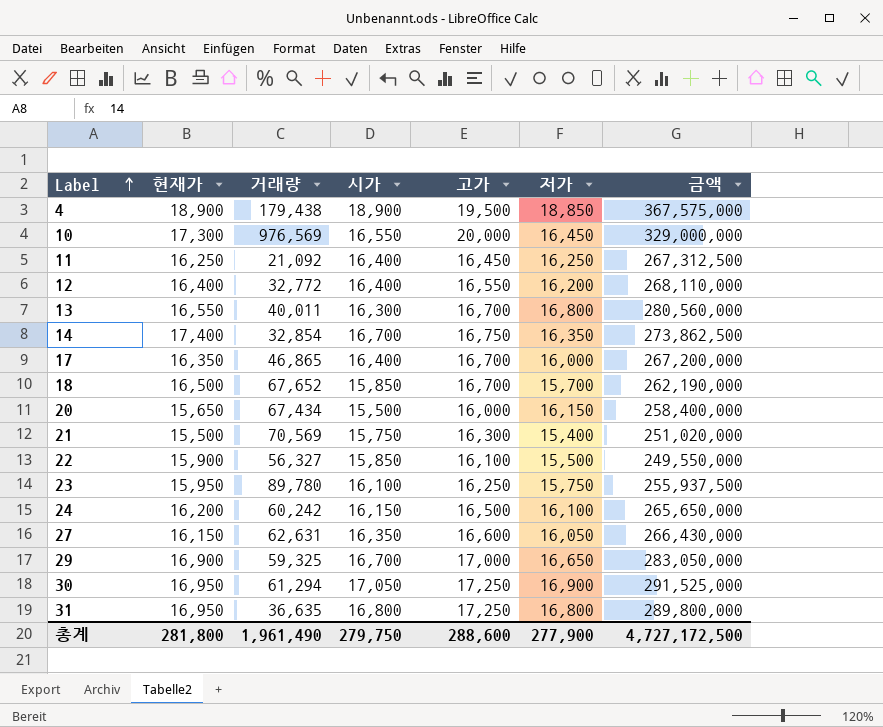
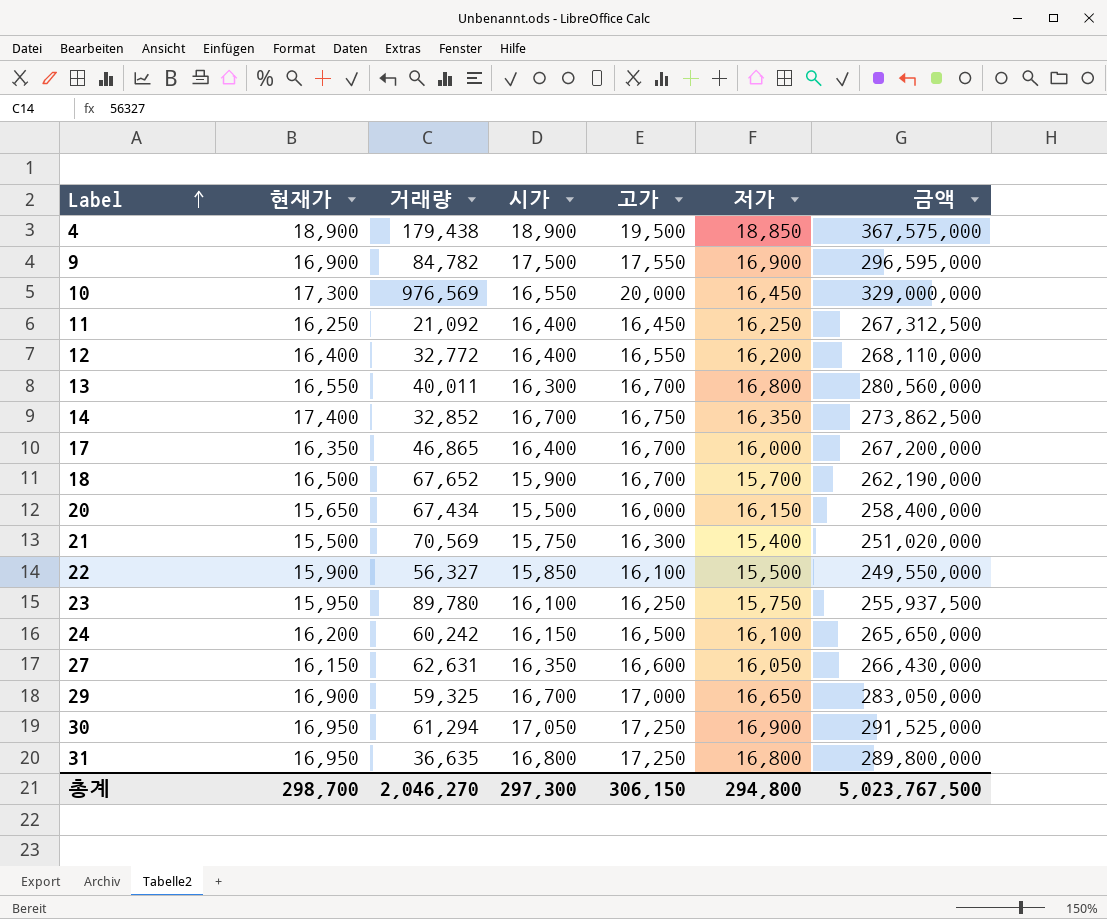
row 9: none -> 16,900 | 84,782 | 17,500 | 17,550 | 16,900 | 296,595,000
14 | 거래량: 32,854 -> 32,852
18 | 시가: 15,850 -> 15,900
총계 | 현재가: 281,800 -> 298,700
총계 | 거래량: 1,961,490 -> 2,046,270
총계 | 시가: 279,750 -> 297,300
총계 | 고가: 288,600 -> 306,150
총계 | 저가: 277,900 -> 294,800
총계 | 금액: 4,727,172,500 -> 5,023,767,500

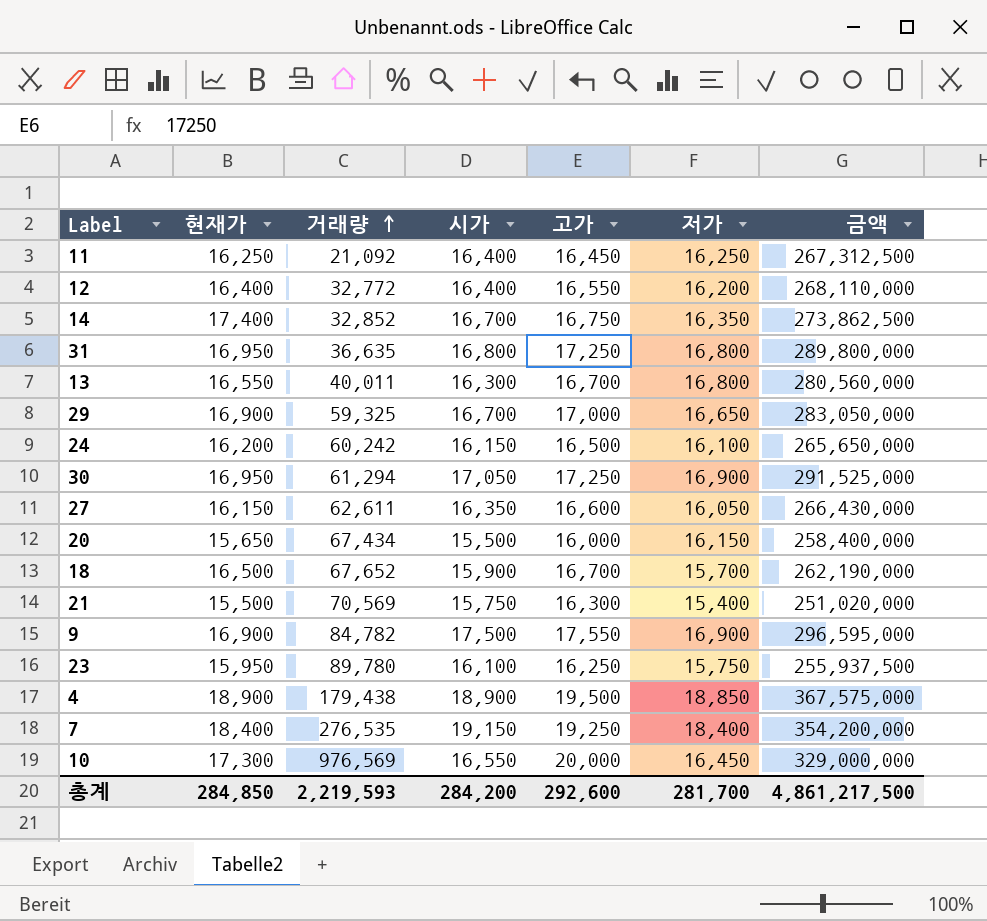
row order: Label ascending -> 거래량 ascending
row 17: 16,350 | 46,865 | 16,400 | 16,700 | 16,000 | 267,200,000 -> none
row 22: 15,900 | 56,327 | 15,850 | 16,100 | 15,500 | 249,550,000 -> none
27 | 거래량: 62,631 -> 62,611
row 7: none -> 18,400 | 276,535 | 19,150 | 19,250 | 18,400 | 354,200,000
총계 | 현재가: 298,700 -> 284,850
총계 | 거래량: 2,046,270 -> 2,219,593
총계 | 시가: 297,300 -> 284,200
총계 | 고가: 306,150 -> 292,600
총계 | 저가: 294,800 -> 281,700
총계 | 금액: 5,023,767,500 -> 4,861,217,500

